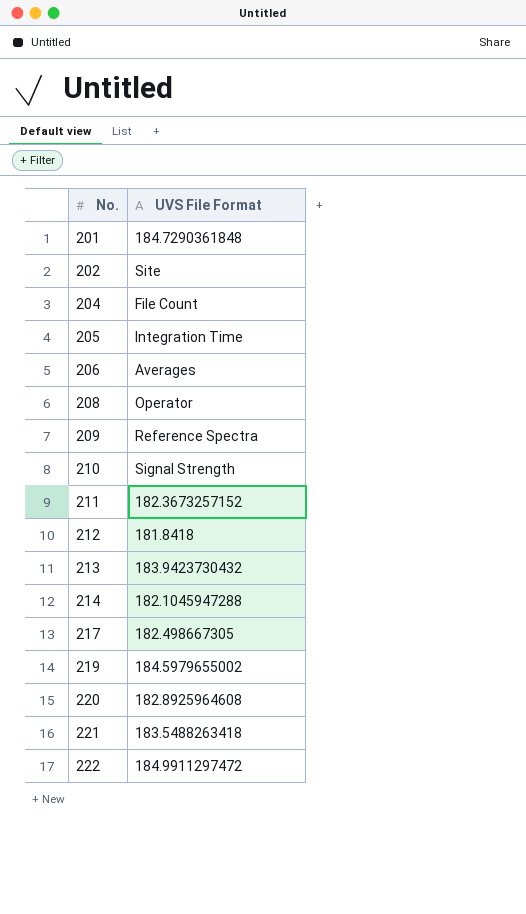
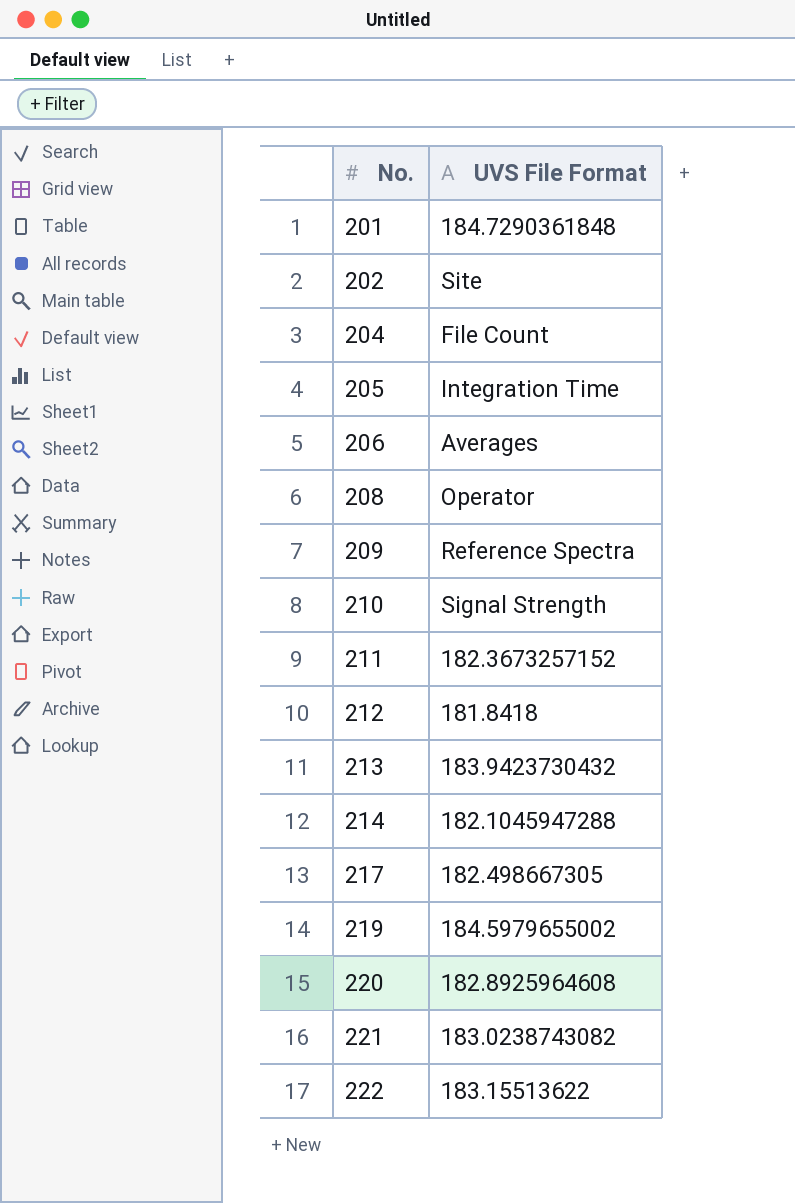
221 | UVS File Format: 183.5488263418 -> 183.0238743082
222 | UVS File Format: 184.9911297472 -> 183.15513622

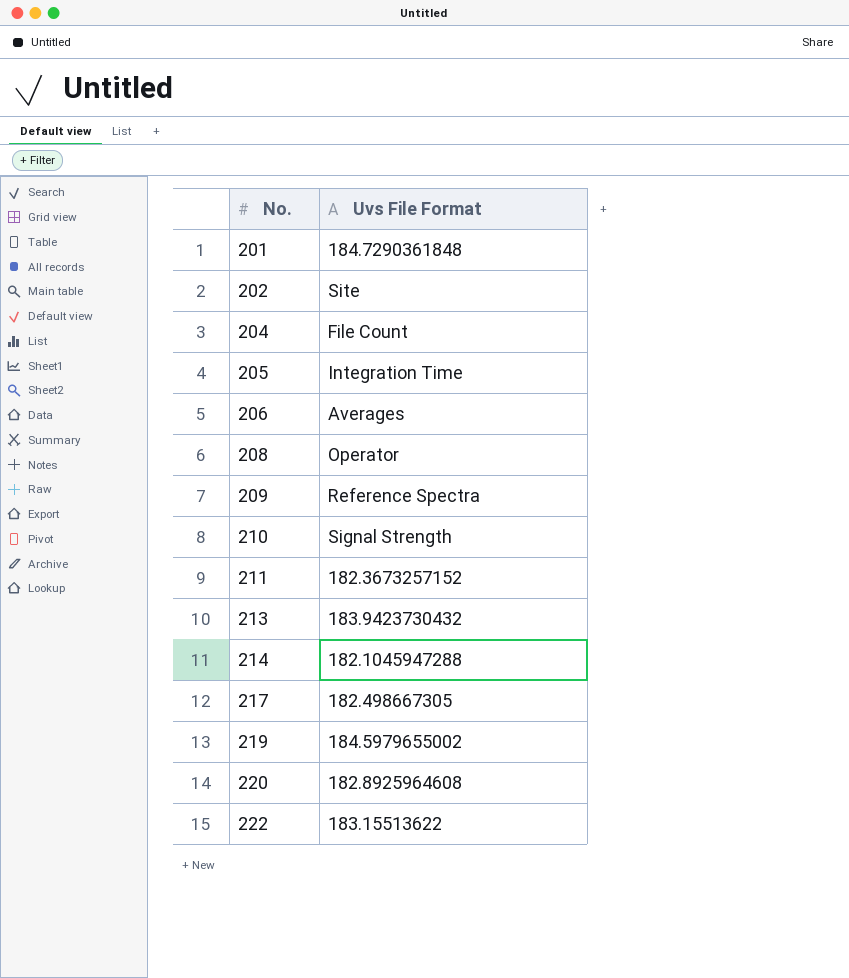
column name: UVS File Format -> Uvs File Format
row 212: 181.8418 -> none
row 221: 183.0238743082 -> none

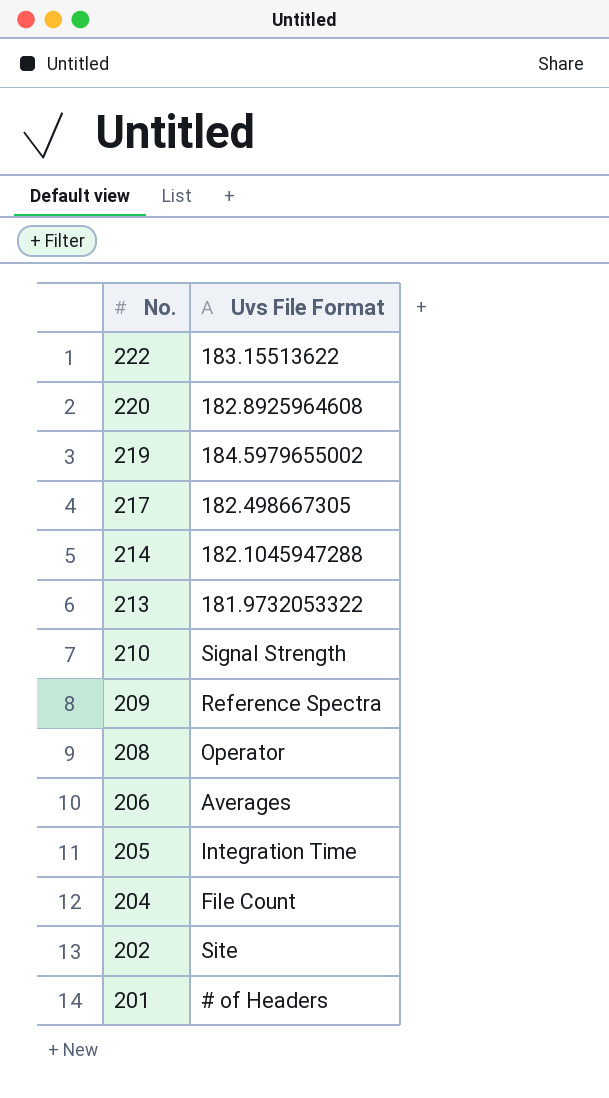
row order: No. ascending -> No. descending
row 211: 182.3673257152 -> none
213 | Uvs File Format: 183.9423730432 -> 181.9732053322
201 | Uvs File Format: 184.7290361848 -> # of Headers

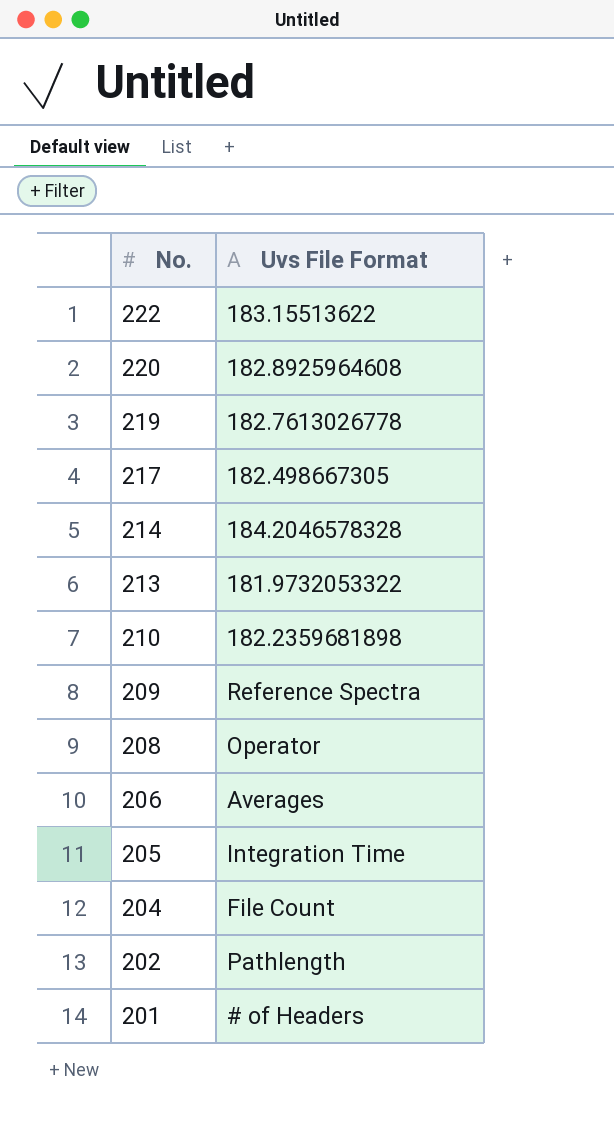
219 | Uvs File Format: 184.5979655002 -> 182.7613026778
214 | Uvs File Format: 182.1045947288 -> 184.2046578328
210 | Uvs File Format: Signal Strength -> 182.2359681898
202 | Uvs File Format: Site -> Pathlength

